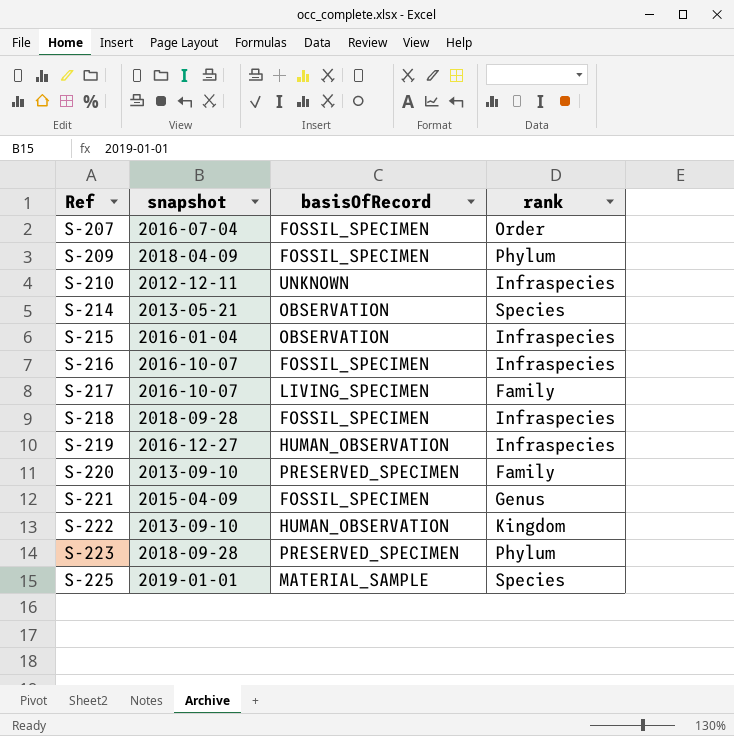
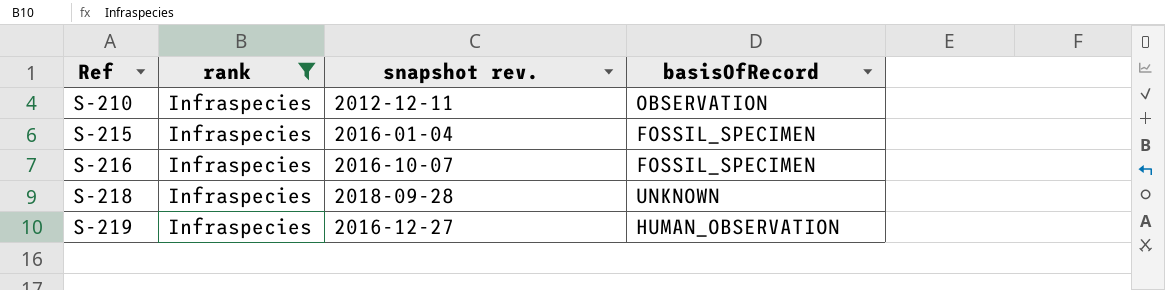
filter: none -> rank = Infraspecies
column rank | position: 4 -> 2
column name: snapshot -> snapshot rev.
S-210 | basisOfRecord: UNKNOWN -> OBSERVATION
S-215 | basisOfRecord: OBSERVATION -> FOSSIL_SPECIMEN
S-218 | basisOfRecord: FOSSIL_SPECIMEN -> UNKNOWN

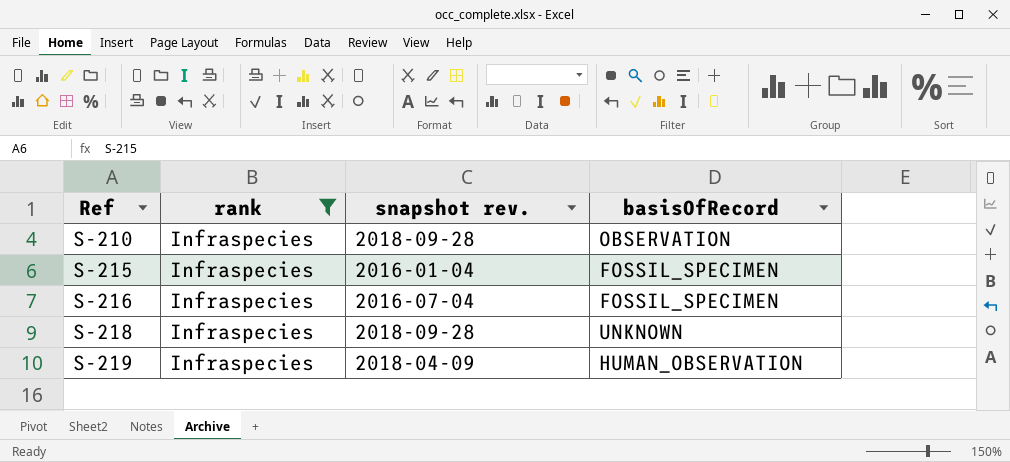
S-210 | snapshot rev.: 2012-12-11 -> 2018-09-28
S-216 | snapshot rev.: 2016-10-07 -> 2016-07-04
S-219 | snapshot rev.: 2016-12-27 -> 2018-04-09

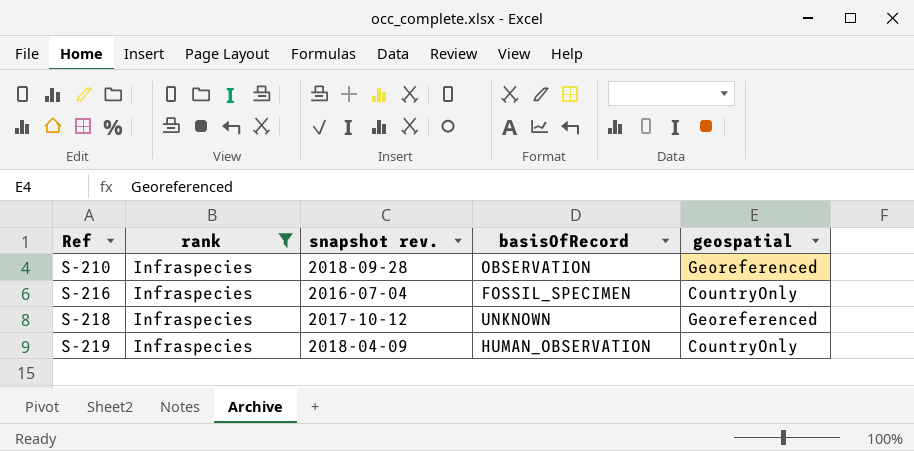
column geospatial | position: none -> 5
row S-215: Infraspecies | 2016-01-04 | FOSSIL_SPECIMEN -> none
S-218 | snapshot rev.: 2018-09-28 -> 2017-10-12

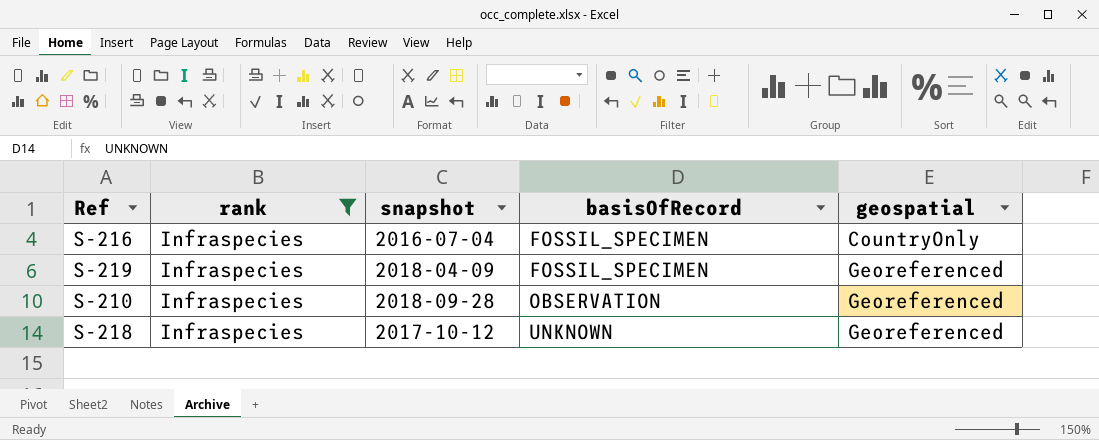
row order: Ref ascending -> basisOfRecord ascending
column name: snapshot rev. -> snapshot
S-219 | basisOfRecord: HUMAN_OBSERVATION -> FOSSIL_SPECIMEN
S-219 | geospatial: CountryOnly -> Georeferenced

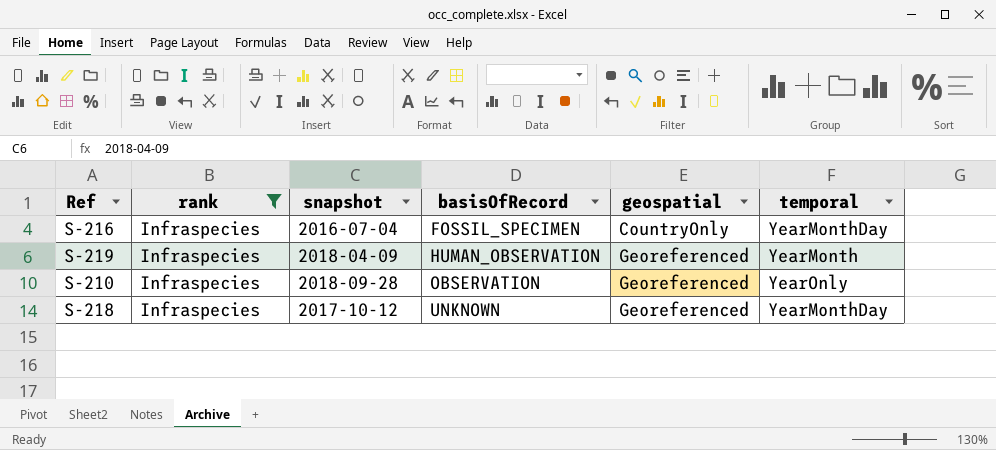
column temporal | position: none -> 6
S-219 | basisOfRecord: FOSSIL_SPECIMEN -> HUMAN_OBSERVATION

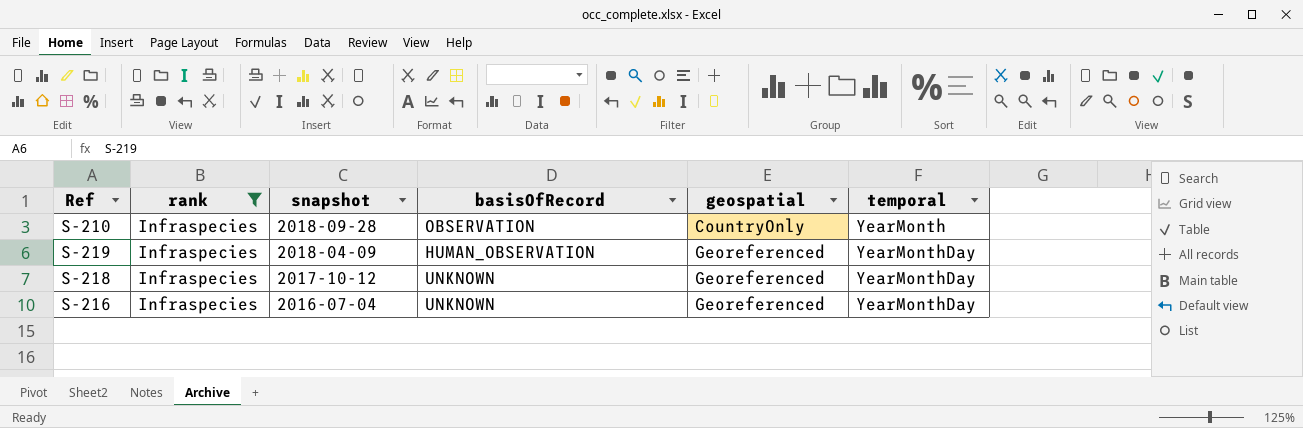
row order: basisOfRecord ascending -> snapshot descending
S-210 | geospatial: Georeferenced -> CountryOnly
S-210 | temporal: YearOnly -> YearMonth
S-219 | temporal: YearMonth -> YearMonthDay
S-216 | basisOfRecord: FOSSIL_SPECIMEN -> UNKNOWN
S-216 | geospatial: CountryOnly -> Georeferenced

